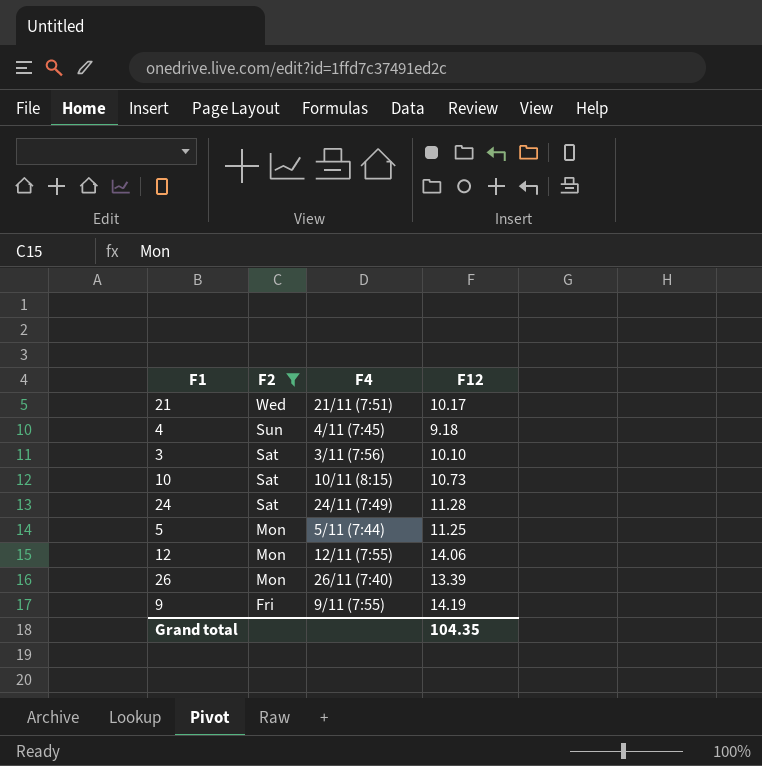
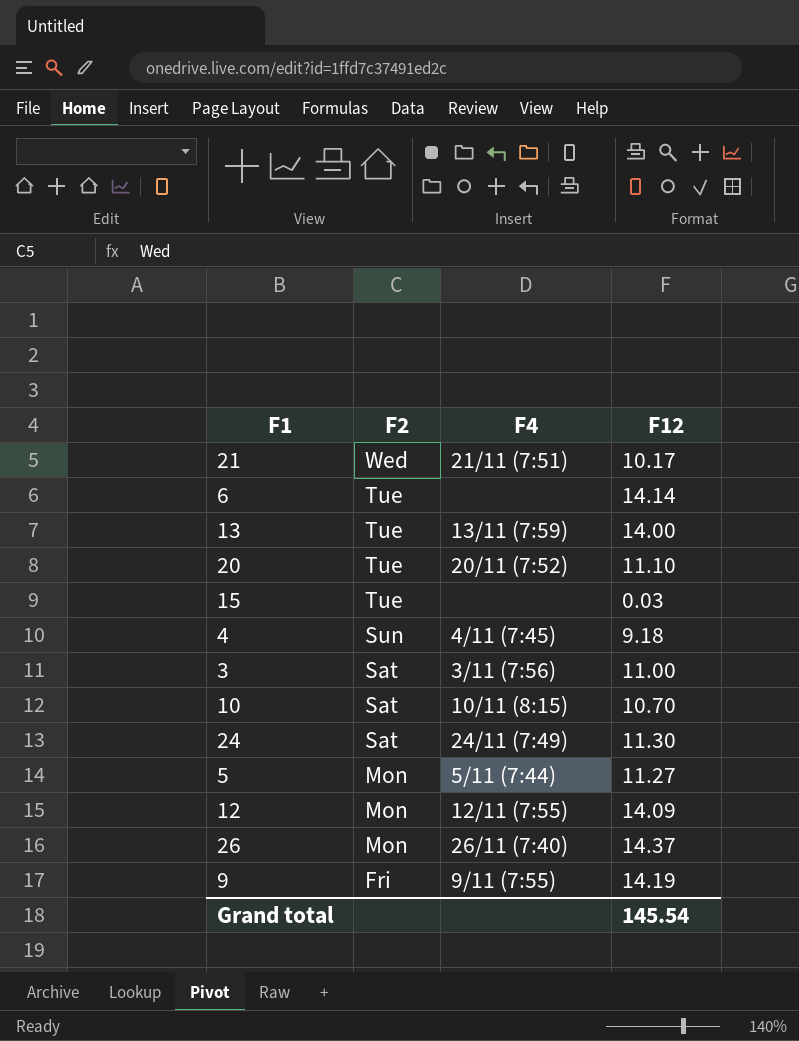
filter: F2 != Tue -> none
3 | F12: 10.10 -> 11.00
10 | F12: 10.73 -> 10.70
24 | F12: 11.28 -> 11.30
5 | F12: 11.25 -> 11.27
12 | F12: 14.06 -> 14.09
26 | F12: 13.39 -> 14.37
Grand total | F12: 104.35 -> 145.54

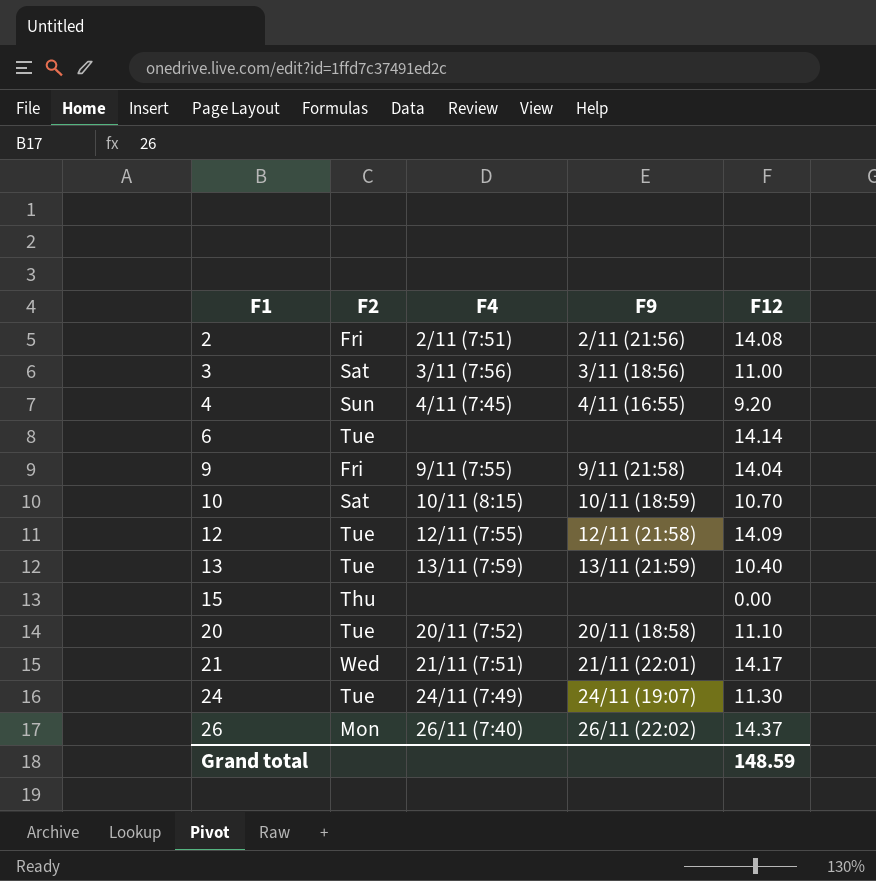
row order: F2 descending -> F1 ascending
column F9 | position: none -> 4
row 5: Mon | 5/11 (7:44) | 11.27 -> none
row 2: none -> Fri | 2/11 (7:51) | 2/11 (21:56) | 14.08
4 | F12: 9.18 -> 9.20
9 | F12: 14.19 -> 14.04
12 | F2: Mon -> Tue
13 | F12: 14.00 -> 10.40
15 | F2: Tue -> Thu
15 | F12: 0.03 -> 0.00
21 | F12: 10.17 -> 14.17
24 | F2: Sat -> Tue
Grand total | F12: 145.54 -> 148.59

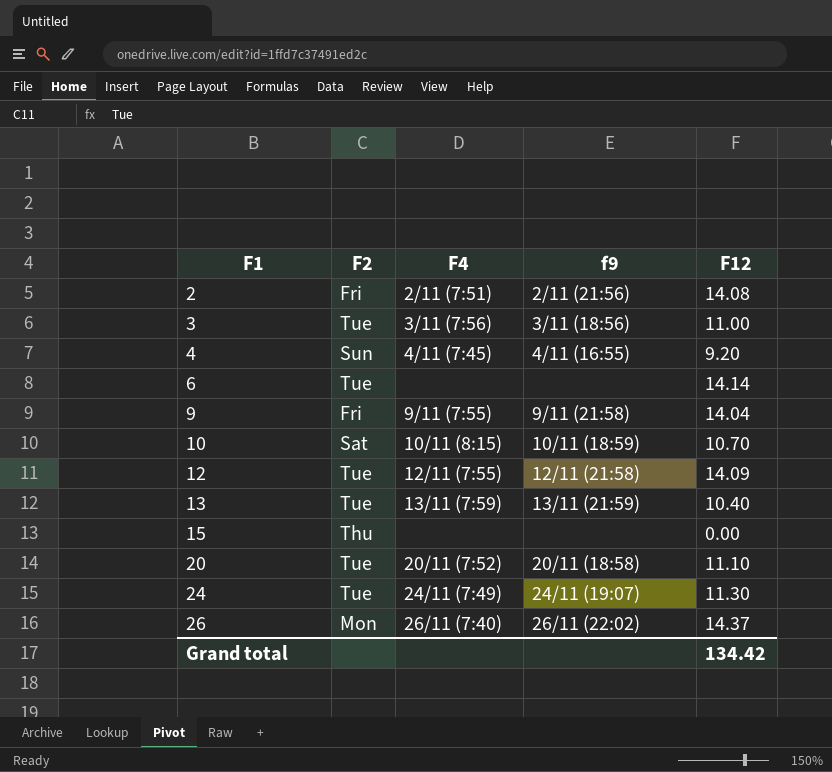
column name: F9 -> f9
row 21: Wed | 21/11 (7:51) | 21/11 (22:01) | 14.17 -> none
3 | F2: Sat -> Tue
Grand total | F12: 148.59 -> 134.42

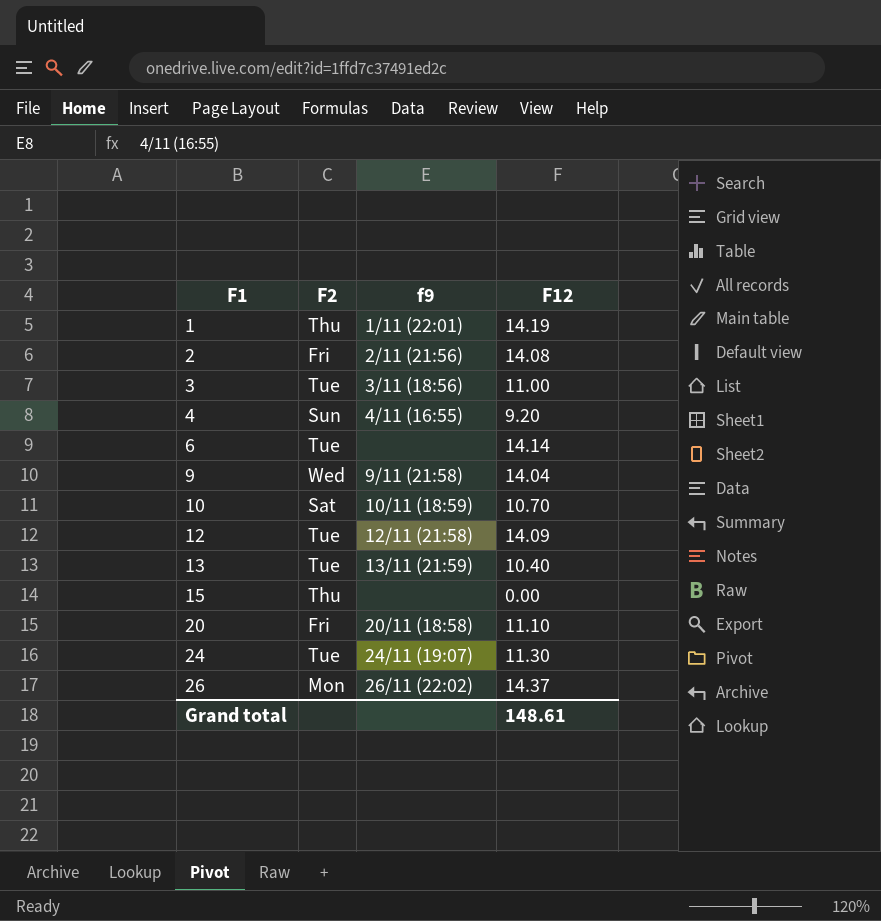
column F4 | position: 3 -> none
row 1: none -> Thu | 1/11 (22:01) | 14.19
9 | F2: Fri -> Wed
20 | F2: Tue -> Fri
Grand total | F12: 134.42 -> 148.61

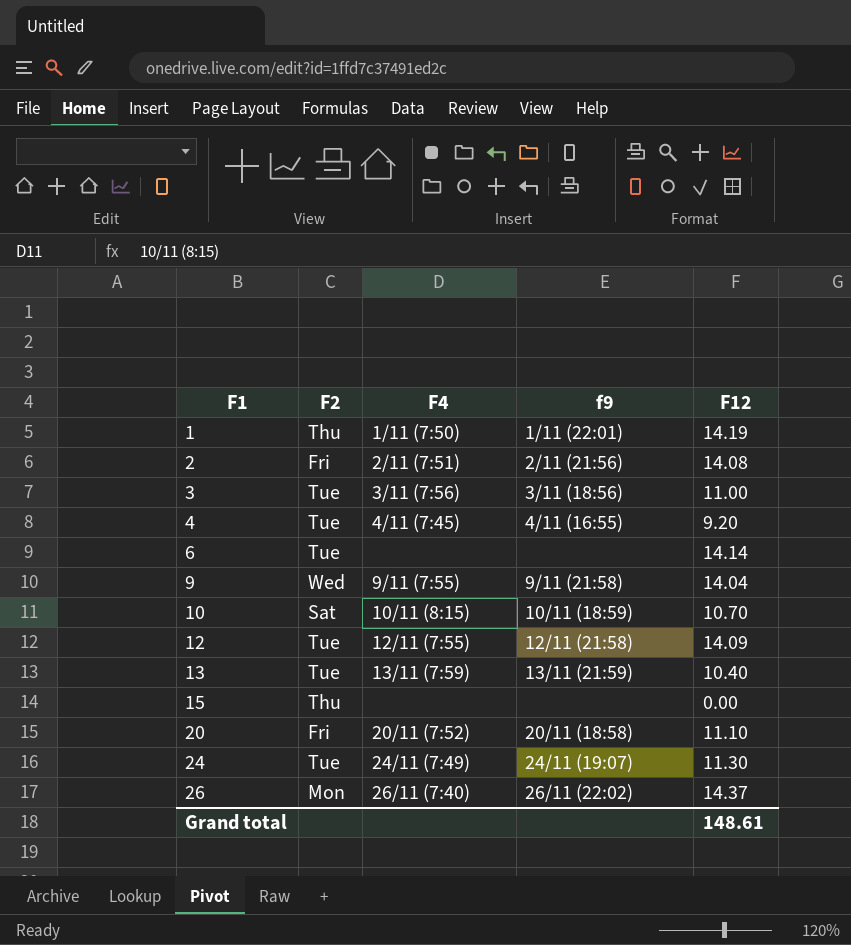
column F4 | position: none -> 3
4 | F2: Sun -> Tue

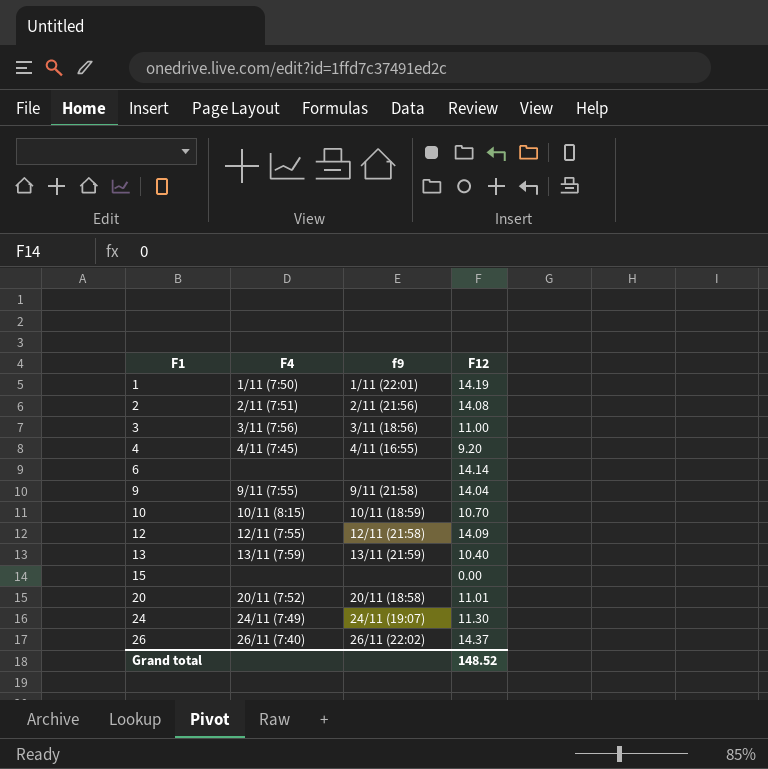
column F2 | position: 2 -> none
20 | F12: 11.10 -> 11.01
Grand total | F12: 148.61 -> 148.52

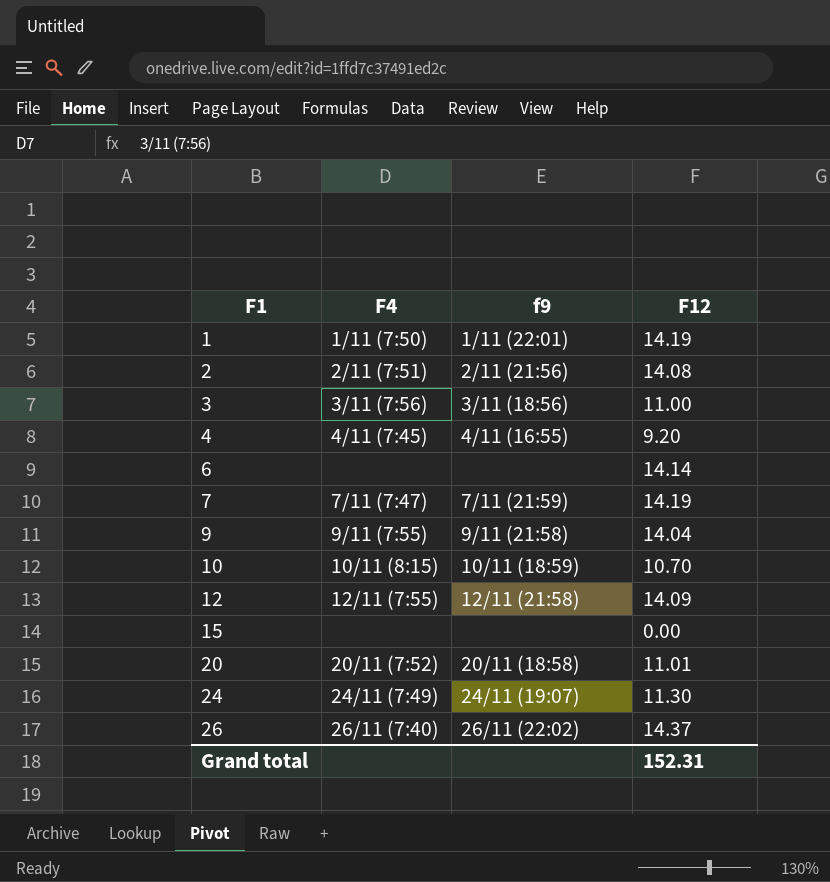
row 13: 13/11 (7:59) | 13/11 (21:59) | 10.40 -> none
row 7: none -> 7/11 (7:47) | 7/11 (21:59) | 14.19
Grand total | F12: 148.52 -> 152.31

